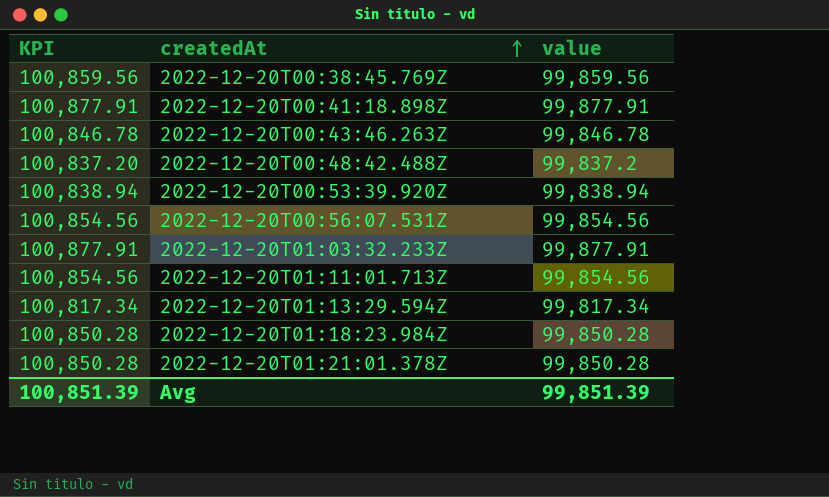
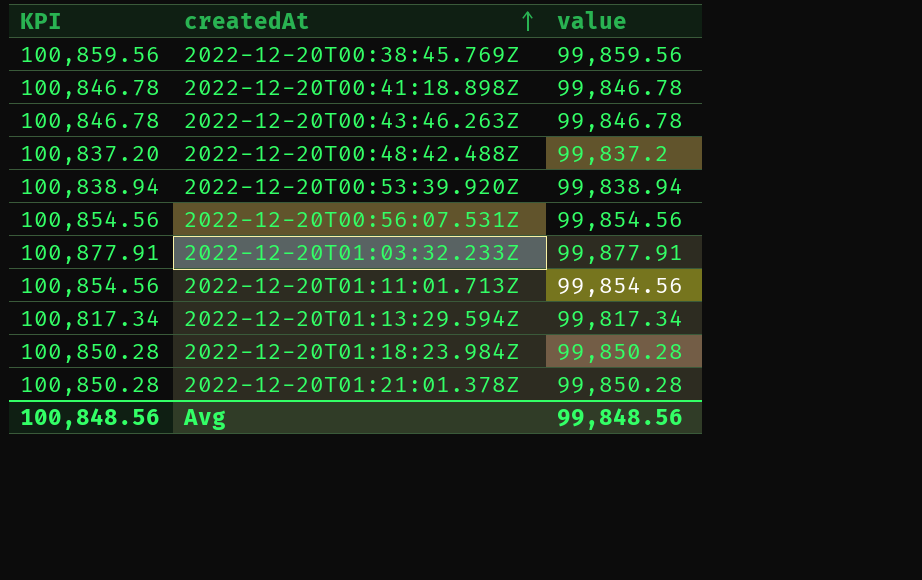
2022-12-20T00:41:18.898Z | KPI: 100,877.91 -> 100,846.78
2022-12-20T00:41:18.898Z | value: 99,877.91 -> 99,846.78
Avg | KPI: 100,851.39 -> 100,848.56
Avg | value: 99,851.39 -> 99,848.56

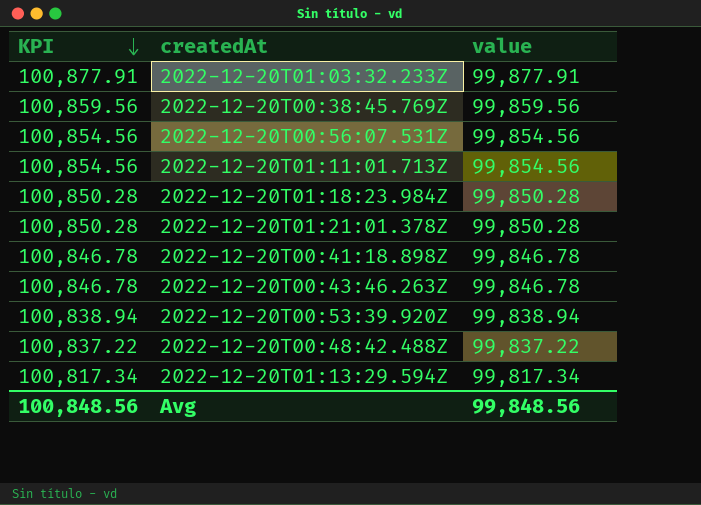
row order: createdAt ascending -> KPI descending
2022-12-20T00:48:42.488Z | KPI: 100,837.20 -> 100,837.22
2022-12-20T00:48:42.488Z | value: 99,837.2 -> 99,837.22

